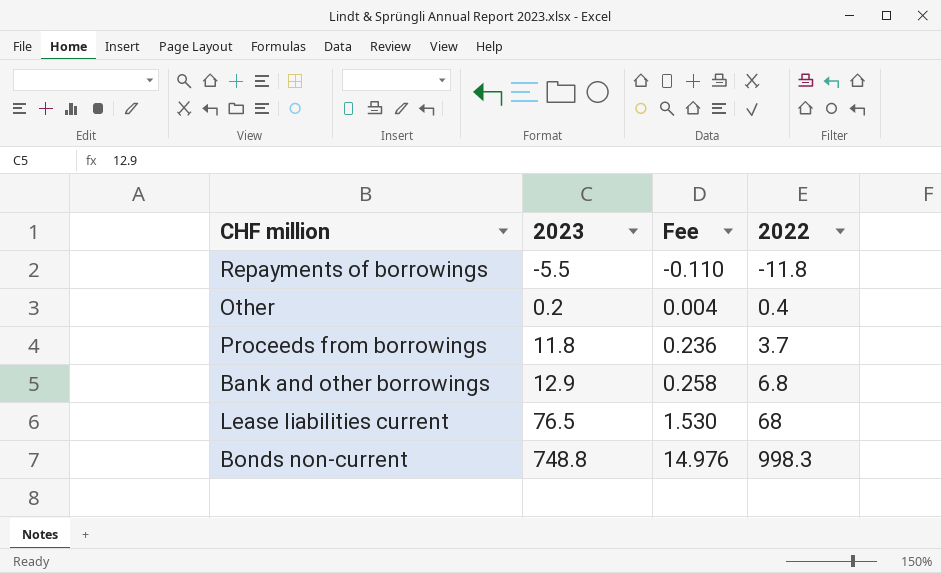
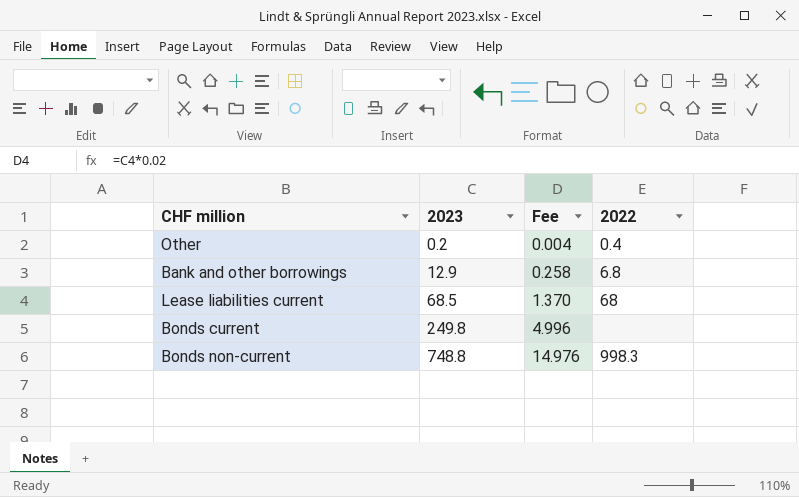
row Repayments of borrowings: -5.5 | -0.110 | -11.8 -> none
row Proceeds from borrowings: 11.8 | 0.236 | 3.7 -> none
Lease liabilities current | 2023: 76.5 -> 68.5
Lease liabilities current | Fee: 1.530 -> 1.370
row Bonds current: none -> 249.8 | 4.996 | none

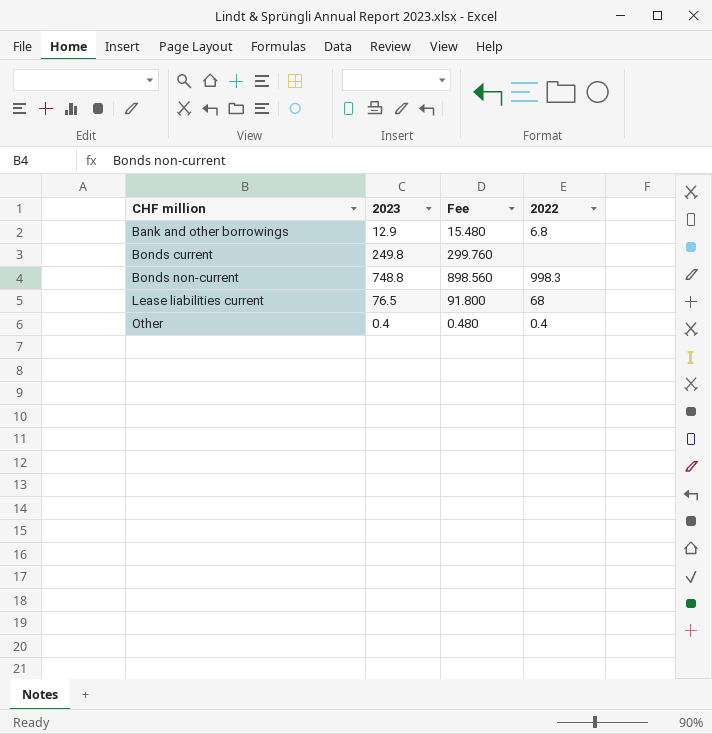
row order: 2023 ascending -> CHF million ascending
column Fee | formula: [2023] * 0.02 -> [2023] * 1.2
Lease liabilities current | 2023: 68.5 -> 76.5
Other | 2023: 0.2 -> 0.4

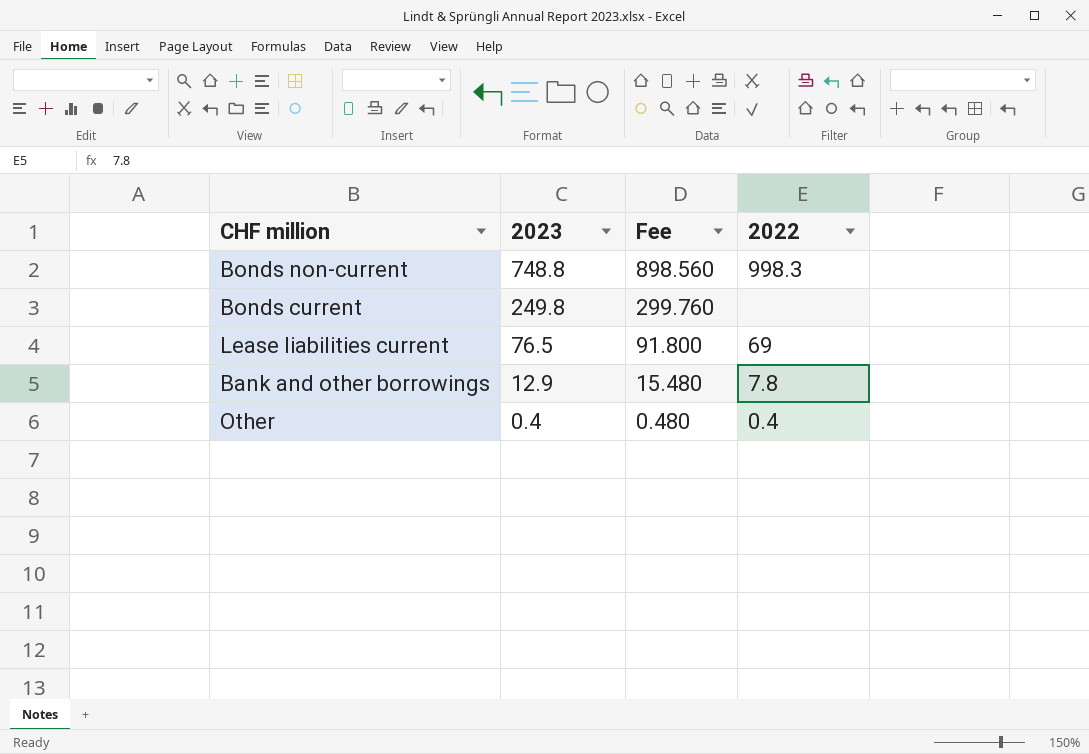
row order: CHF million ascending -> 2023 descending
Lease liabilities current | 2022: 68 -> 69
Bank and other borrowings | 2022: 6.8 -> 7.8

